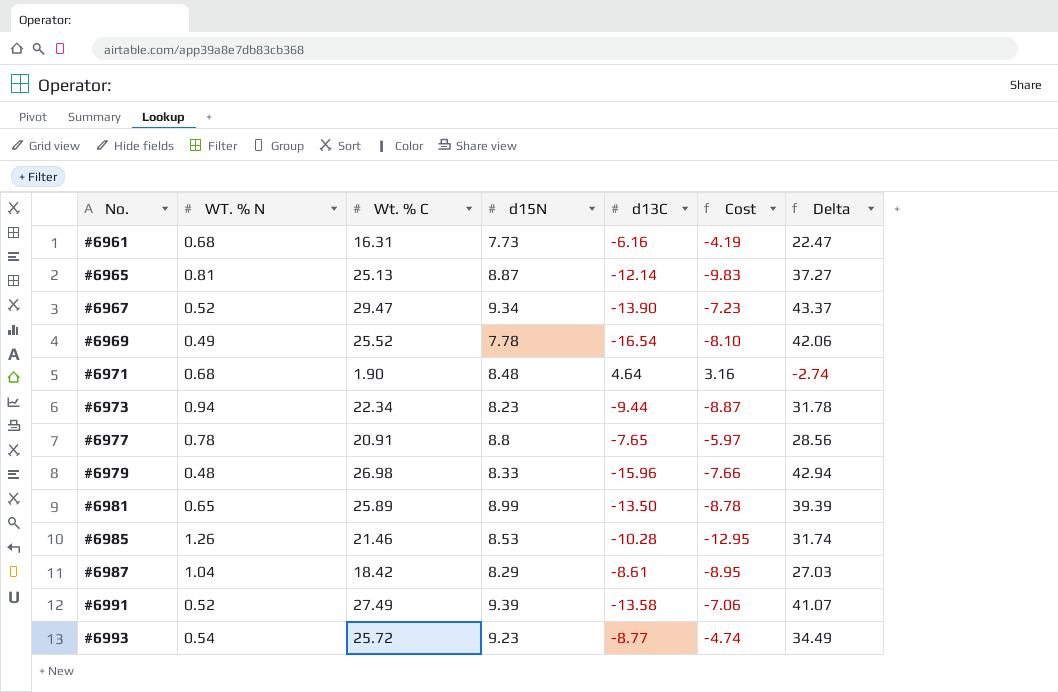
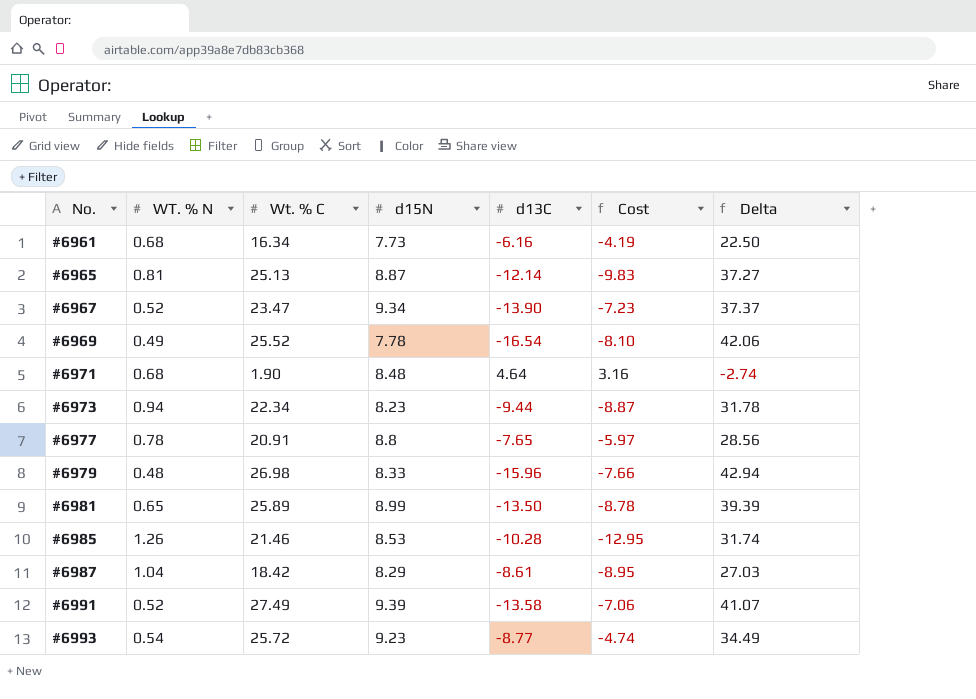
#6961 | Wt. % C: 16.31 -> 16.34
#6961 | Delta: 22.47 -> 22.50
#6967 | Wt. % C: 29.47 -> 23.47
#6967 | Delta: 43.37 -> 37.37

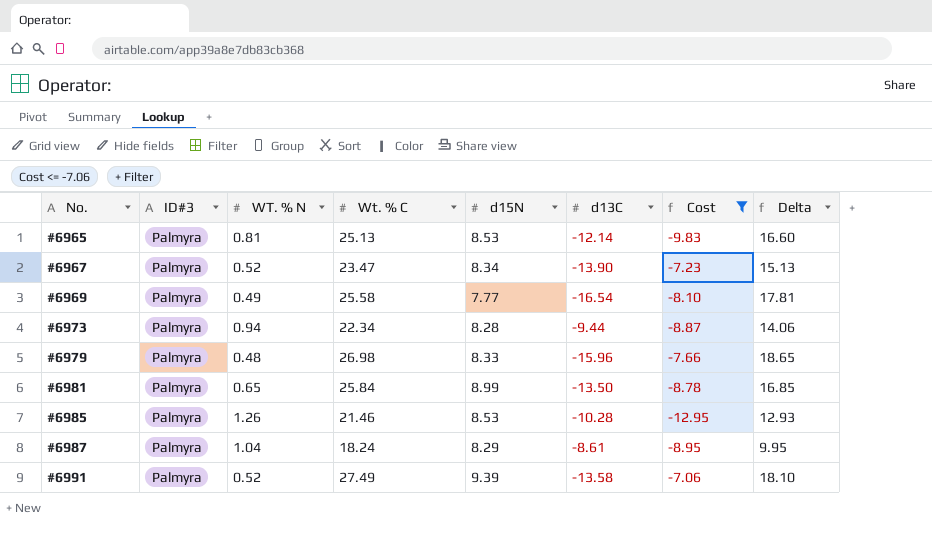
filter: none -> Cost <= -7.06
column ID#3 | position: none -> 2
column Delta | formula: [Wt. % C] - [d13C] -> [Wt. % C] - [d15N]
#6965 | d15N: 8.87 -> 8.53
#6967 | d15N: 9.34 -> 8.34
#6969 | Wt. % C: 25.52 -> 25.58
#6969 | d15N: 7.78 -> 7.77
#6973 | d15N: 8.23 -> 8.28
#6981 | Wt. % C: 25.89 -> 25.84
#6987 | Wt. % C: 18.42 -> 18.24

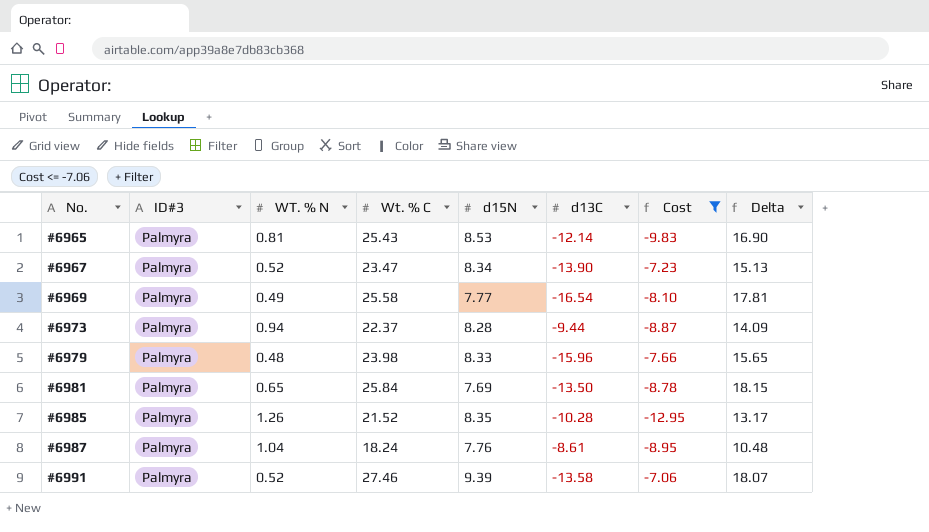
#6965 | Wt. % C: 25.13 -> 25.43
#6965 | Delta: 16.60 -> 16.90
#6973 | Wt. % C: 22.34 -> 22.37
#6973 | Delta: 14.06 -> 14.09
#6979 | Wt. % C: 26.98 -> 23.98
#6979 | Delta: 18.65 -> 15.65
#6981 | d15N: 8.99 -> 7.69
#6981 | Delta: 16.85 -> 18.15
#6985 | Wt. % C: 21.46 -> 21.52
#6985 | d15N: 8.53 -> 8.35
#6985 | Delta: 12.93 -> 13.17
#6987 | d15N: 8.29 -> 7.76
#6987 | Delta: 9.95 -> 10.48
#6991 | Wt. % C: 27.49 -> 27.46
#6991 | Delta: 18.10 -> 18.07

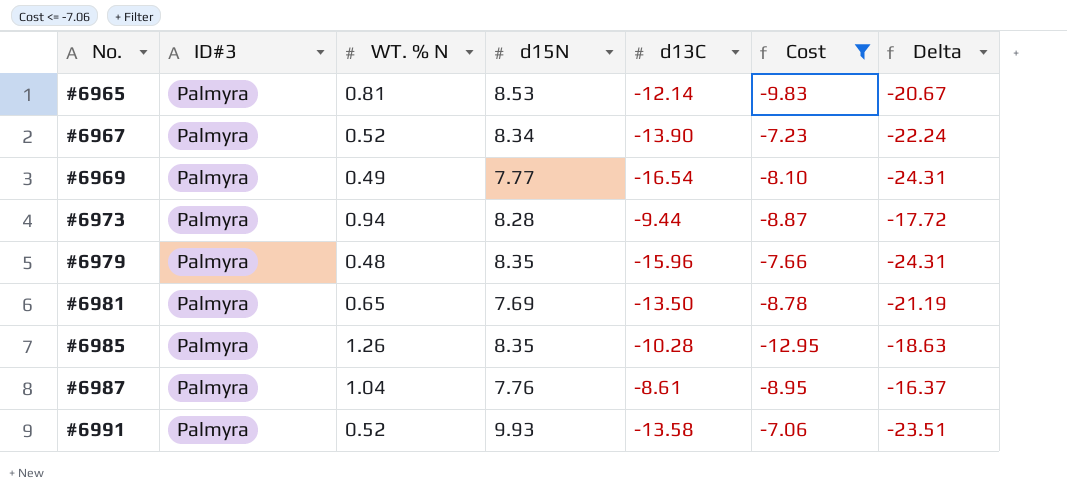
column Wt. % C | position: 4 -> none
column Delta | formula: [Wt. % C] - [d15N] -> [d13C] - [d15N]
#6979 | d15N: 8.33 -> 8.35
#6991 | d15N: 9.39 -> 9.93

